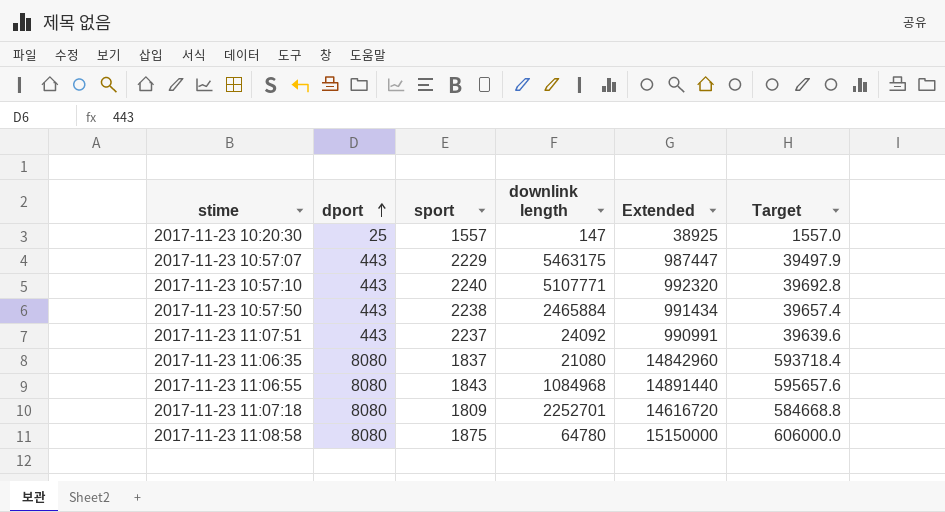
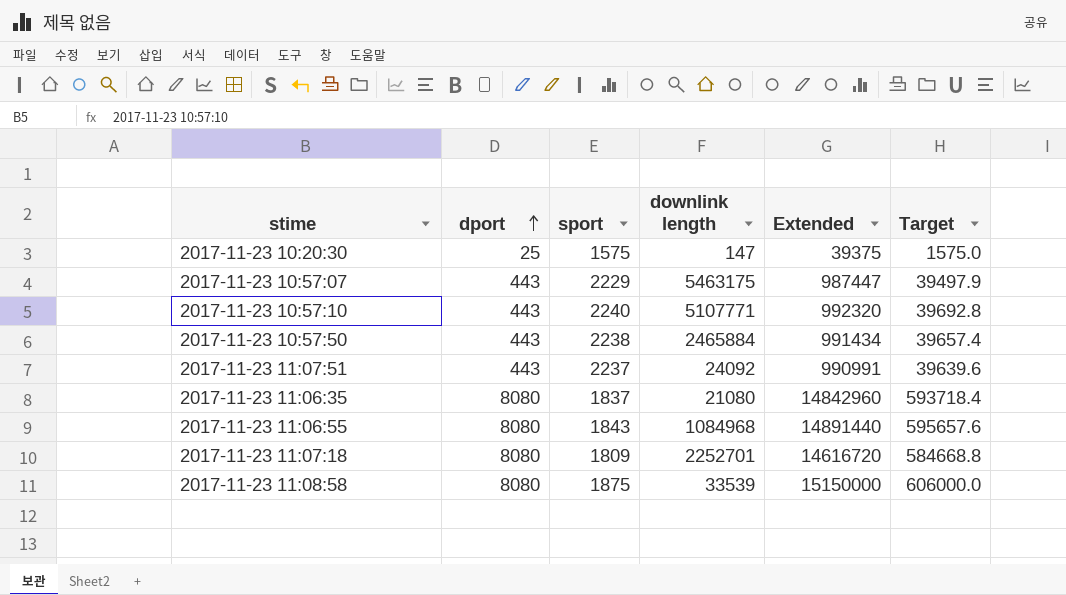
2017-11-23 10:20:30 | sport: 1557 -> 1575
2017-11-23 10:20:30 | Extended: 38925 -> 39375
2017-11-23 10:20:30 | Target: 1557.0 -> 1575.0
2017-11-23 11:08:58 | downlink length: 64780 -> 33539

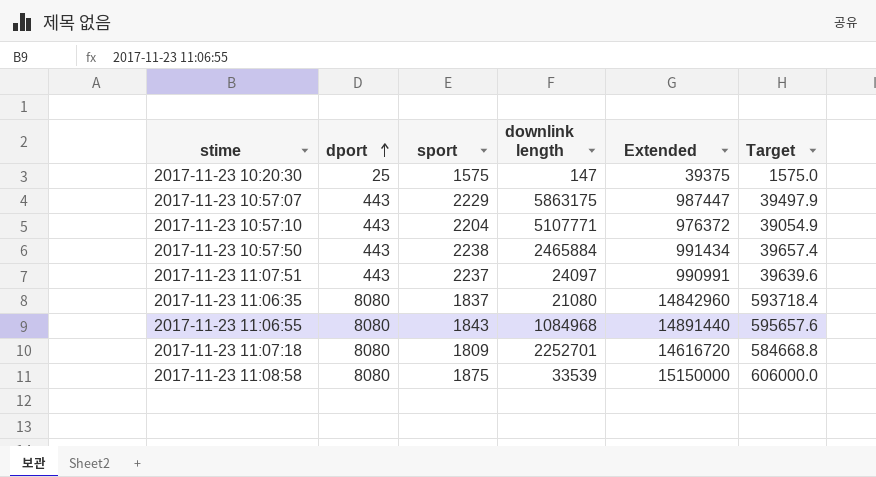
2017-11-23 10:57:07 | downlink length: 5463175 -> 5863175
2017-11-23 10:57:10 | sport: 2240 -> 2204
2017-11-23 10:57:10 | Extended: 992320 -> 976372
2017-11-23 10:57:10 | Target: 39692.8 -> 39054.9
2017-11-23 11:07:51 | downlink length: 24092 -> 24097

